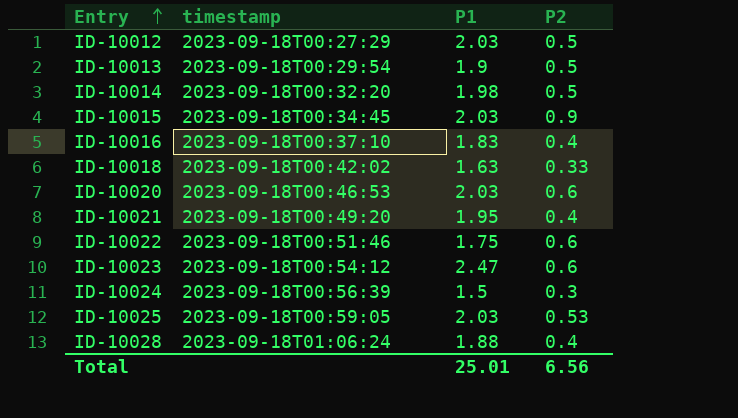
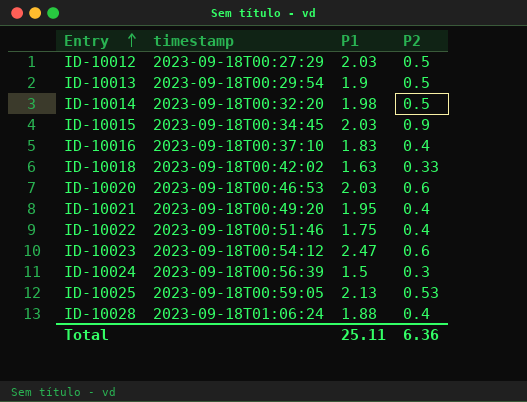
ID-10022 | P2: 0.6 -> 0.4
ID-10025 | P1: 2.03 -> 2.13
Total | P1: 25.01 -> 25.11
Total | P2: 6.56 -> 6.36

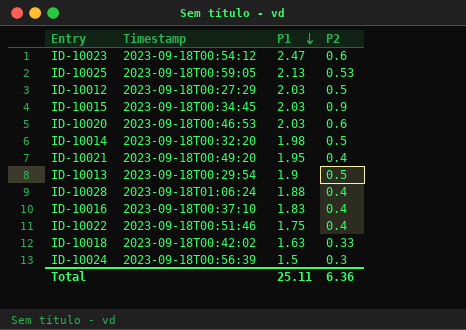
row order: Entry ascending -> P1 descending
column name: timestamp -> Timestamp

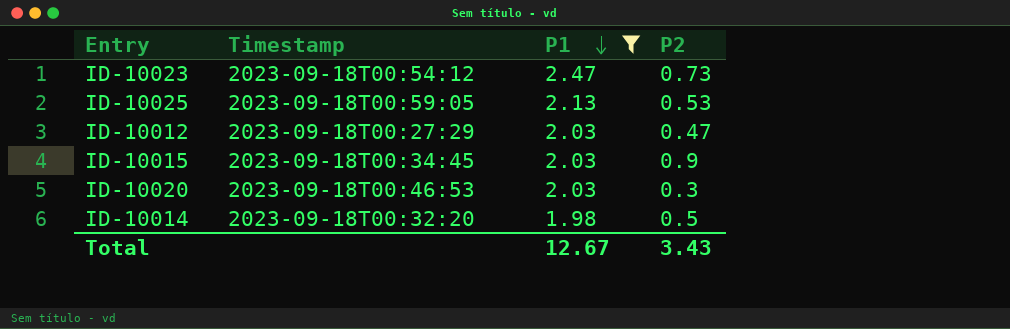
filter: none -> P1 >= 1.98
ID-10023 | P2: 0.6 -> 0.73
ID-10012 | P2: 0.5 -> 0.47
ID-10020 | P2: 0.6 -> 0.3
Total | P1: 25.11 -> 12.67
Total | P2: 6.36 -> 3.43

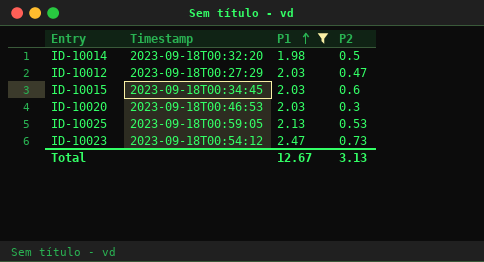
row order: P1 descending -> P1 ascending
ID-10015 | P2: 0.9 -> 0.6
Total | P2: 3.43 -> 3.13

